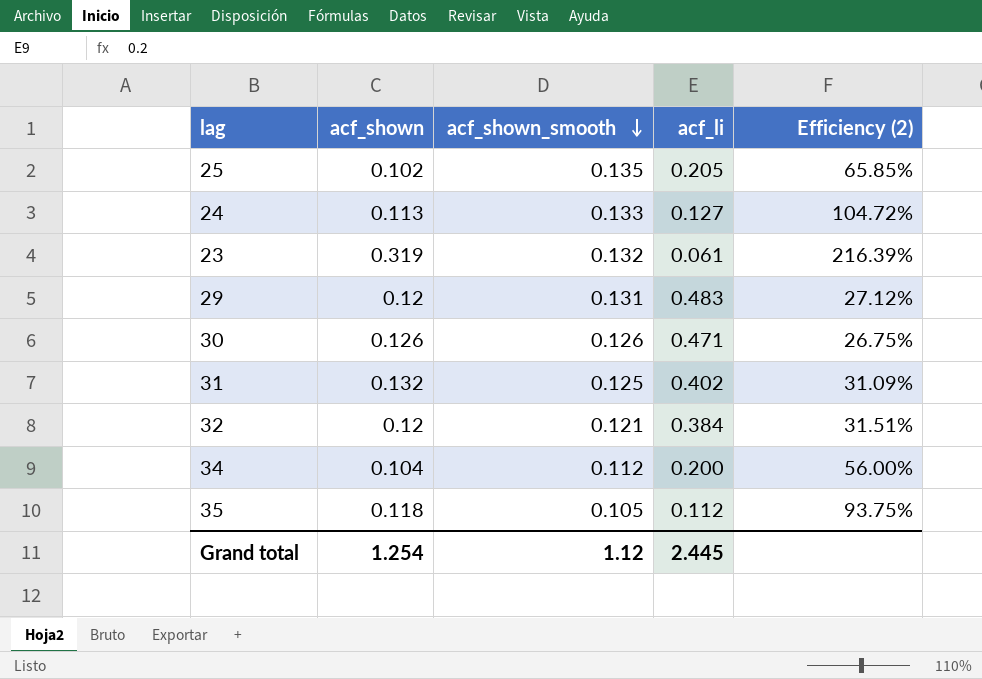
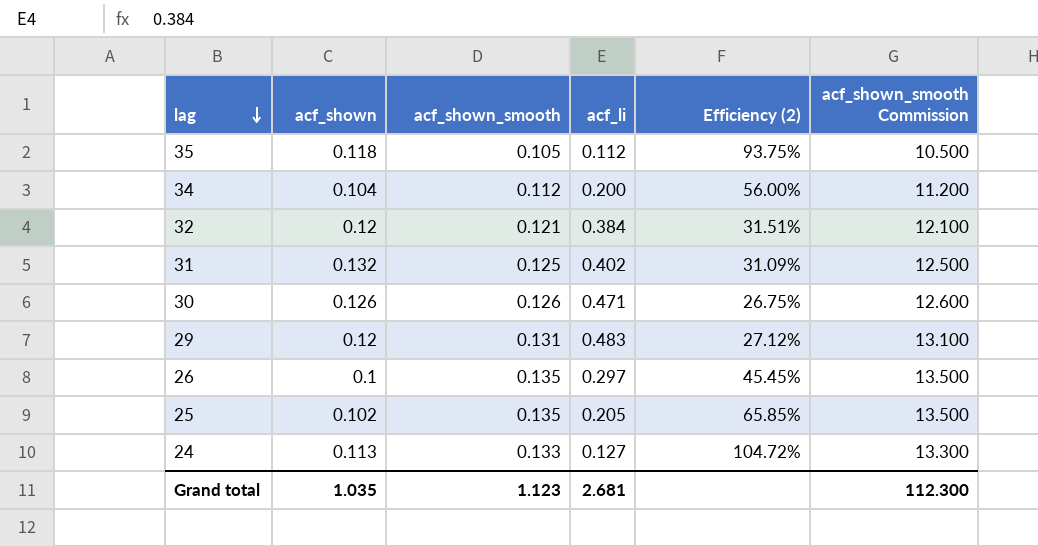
row order: acf_shown_smooth descending -> lag descending
column acf_shown_smooth Commission | formula: none -> [acf_shown_smooth] * 100
row 23: 0.319 | 0.132 | 0.061 | 216.39% -> none
row 26: none -> 0.1 | 0.135 | 0.297 | 45.45% | 13.500
Grand total | acf_shown: 1.254 -> 1.035
Grand total | acf_shown_smooth: 1.12 -> 1.123
Grand total | acf_li: 2.445 -> 2.681

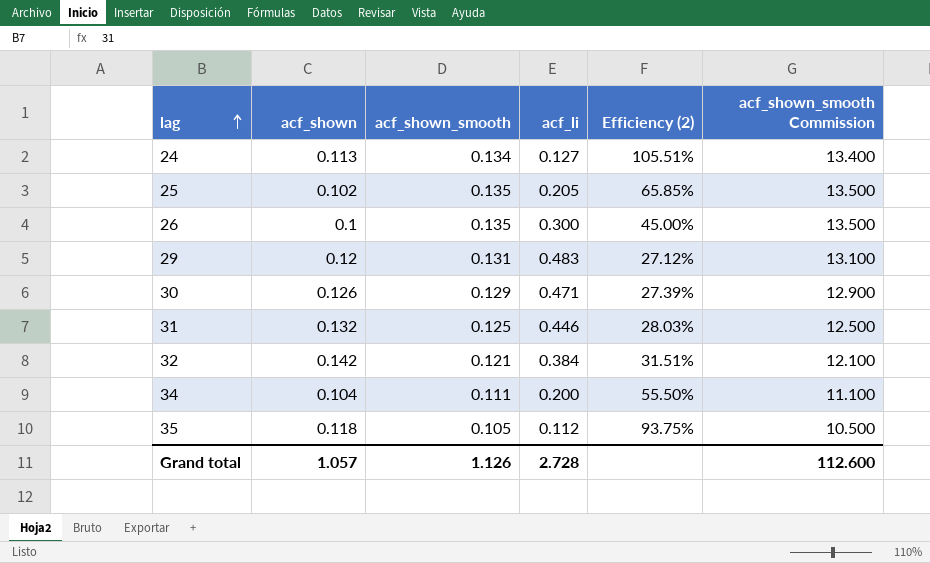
row order: lag descending -> lag ascending
24 | acf_shown_smooth: 0.133 -> 0.134
24 | Efficiency (2): 104.72% -> 105.51%
24 | acf_shown_smooth Commission: 13.300 -> 13.400
26 | acf_li: 0.297 -> 0.300
26 | Efficiency (2): 45.45% -> 45.00%
30 | acf_shown_smooth: 0.126 -> 0.129
30 | Efficiency (2): 26.75% -> 27.39%
30 | acf_shown_smooth Commission: 12.600 -> 12.900
31 | acf_li: 0.402 -> 0.446
31 | Efficiency (2): 31.09% -> 28.03%
32 | acf_shown: 0.12 -> 0.142
34 | acf_shown_smooth: 0.112 -> 0.111
34 | Efficiency (2): 56.00% -> 55.50%
34 | acf_shown_smooth Commission: 11.200 -> 11.100
Grand total | acf_shown: 1.035 -> 1.057
Grand total | acf_shown_smooth: 1.123 -> 1.126
Grand total | acf_li: 2.681 -> 2.728
Grand total | acf_shown_smooth Commission: 112.300 -> 112.600

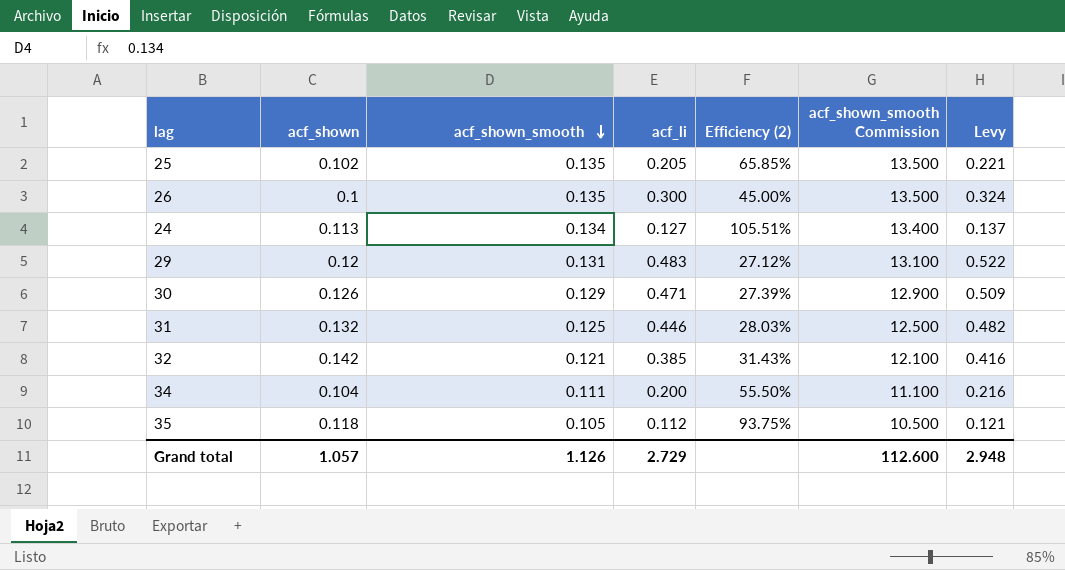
row order: lag ascending -> acf_shown_smooth descending
column Levy | formula: none -> [acf_li] * 1.08
32 | acf_li: 0.384 -> 0.385
32 | Efficiency (2): 31.51% -> 31.43%
Grand total | acf_li: 2.728 -> 2.729

